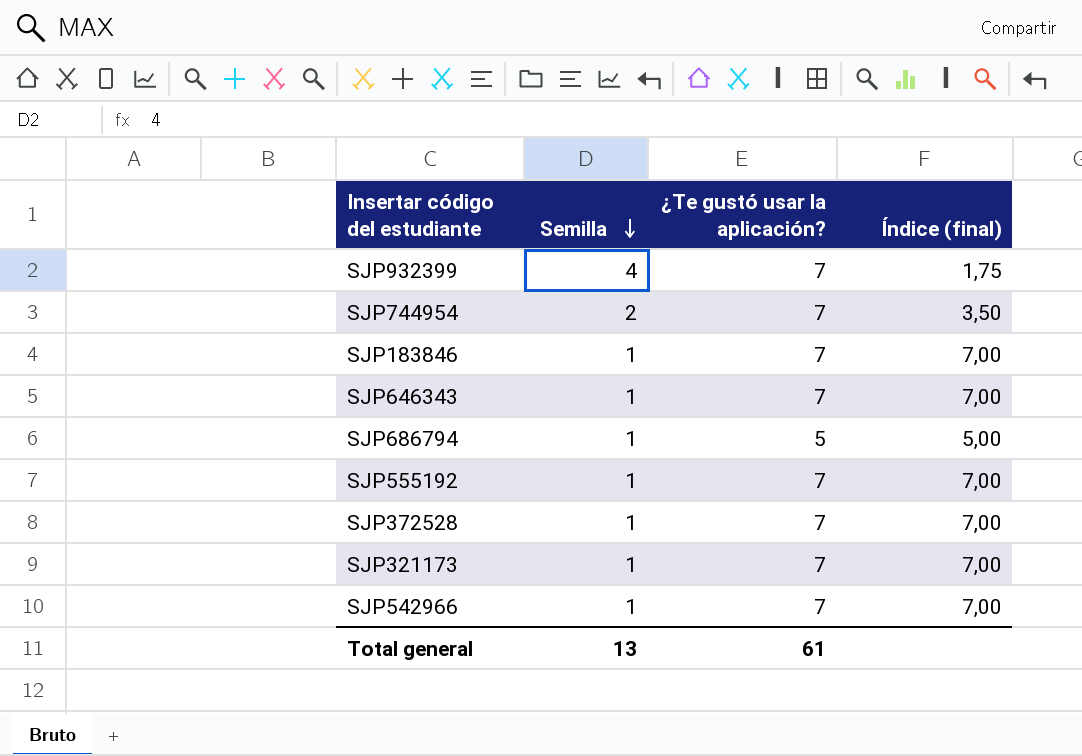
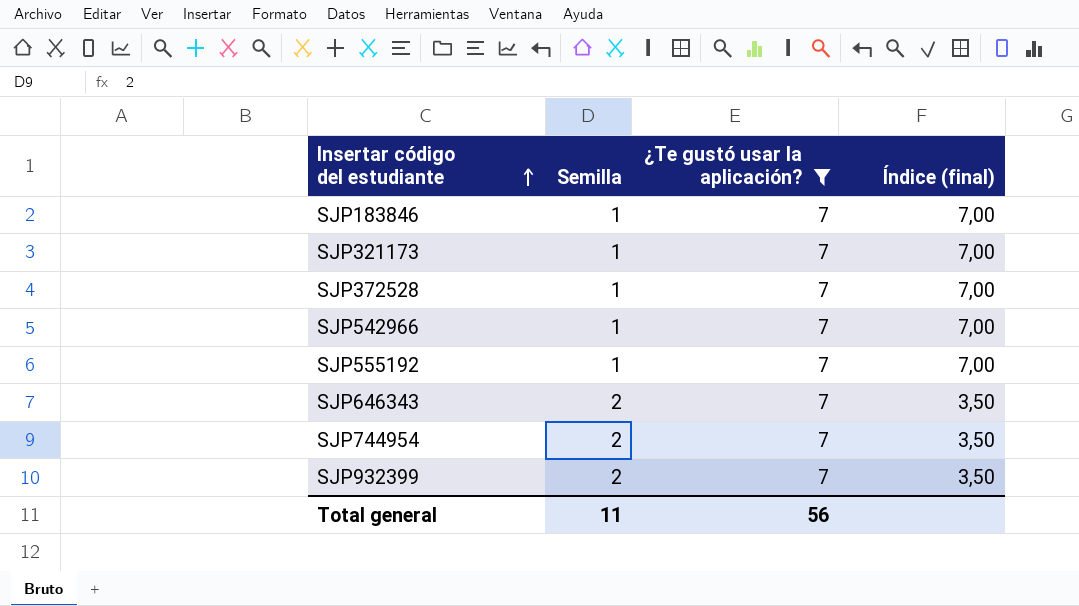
filter: none -> ¿Te gustó usar la aplicación? = 7
row order: Semilla descending -> Insertar código del estudiante ascending
SJP646343 | Semilla: 1 -> 2
SJP646343 | Índice (final): 7,00 -> 3,50
SJP932399 | Semilla: 4 -> 2
SJP932399 | Índice (final): 1,75 -> 3,50
Total general | Semilla: 13 -> 11
Total general | ¿Te gustó usar la aplicación?: 61 -> 56

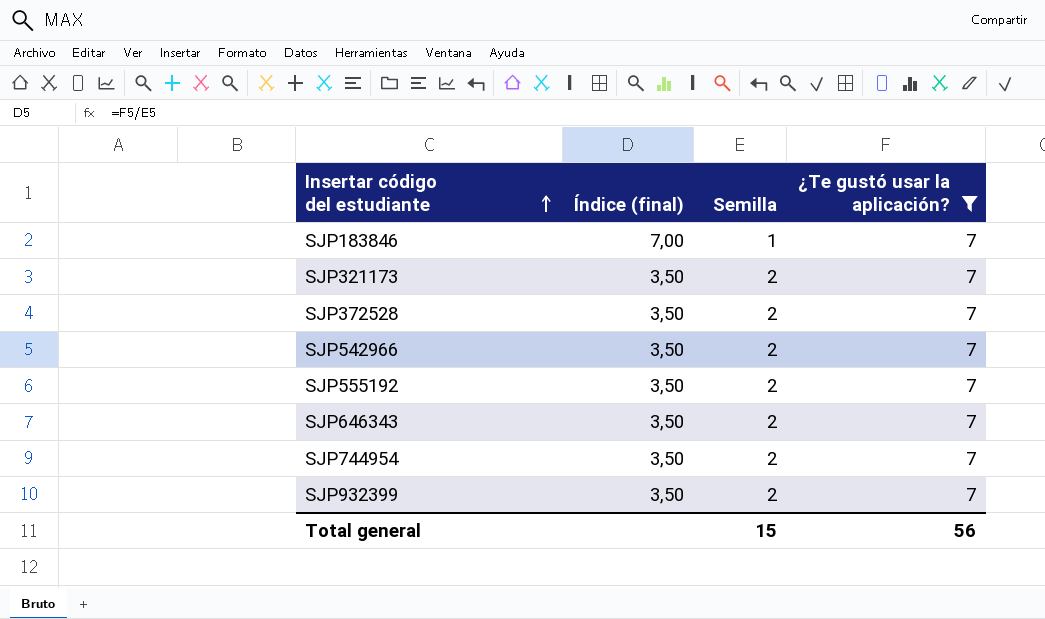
column Índice (final) | position: 4 -> 2
SJP321173 | Índice (final): 7,00 -> 3,50
SJP321173 | Semilla: 1 -> 2
SJP372528 | Índice (final): 7,00 -> 3,50
SJP372528 | Semilla: 1 -> 2
SJP542966 | Índice (final): 7,00 -> 3,50
SJP542966 | Semilla: 1 -> 2
SJP555192 | Índice (final): 7,00 -> 3,50
SJP555192 | Semilla: 1 -> 2
Total general | Semilla: 11 -> 15

